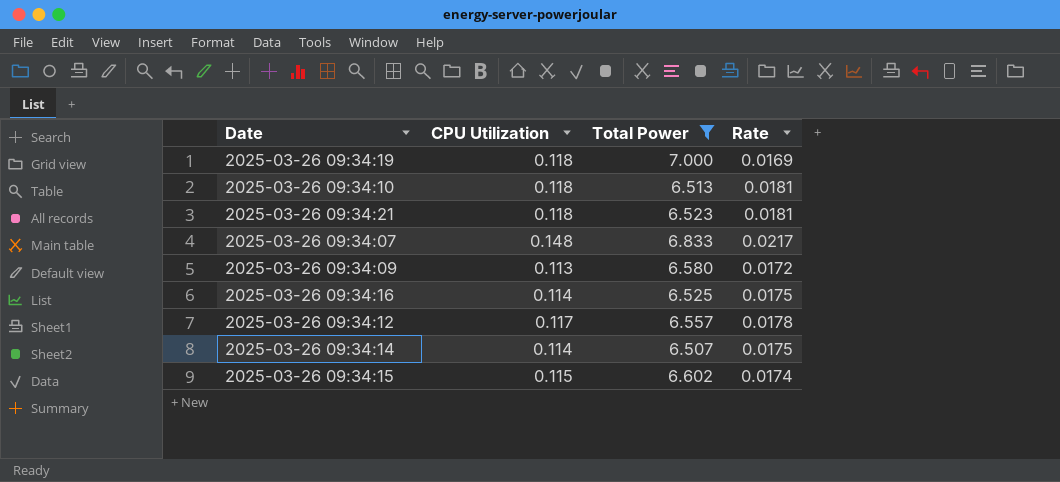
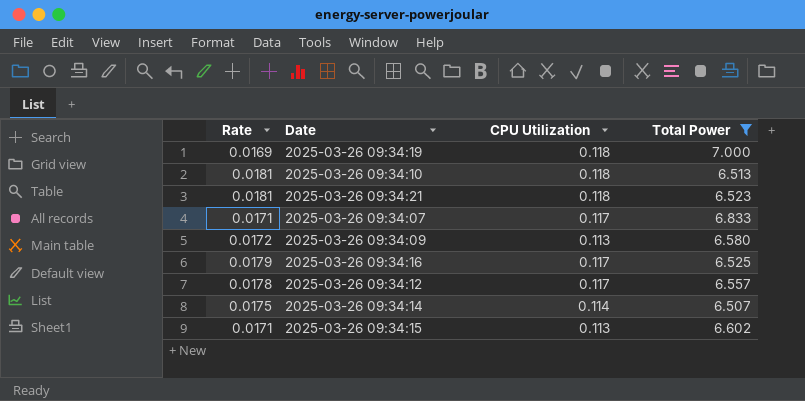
column Rate | position: 4 -> 1
2025-03-26 09:34:07 | Rate: 0.0217 -> 0.0171
2025-03-26 09:34:07 | CPU Utilization: 0.148 -> 0.117
2025-03-26 09:34:16 | Rate: 0.0175 -> 0.0179
2025-03-26 09:34:16 | CPU Utilization: 0.114 -> 0.117
2025-03-26 09:34:15 | Rate: 0.0174 -> 0.0171
2025-03-26 09:34:15 | CPU Utilization: 0.115 -> 0.113

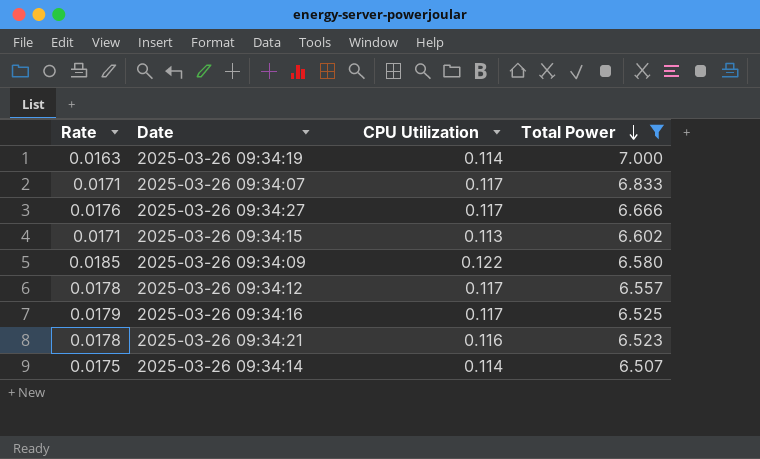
row order: none -> Total Power descending
row 2025-03-26 09:34:10: 0.0181 | 0.118 | 6.513 -> none
2025-03-26 09:34:19 | Rate: 0.0169 -> 0.0163
2025-03-26 09:34:19 | CPU Utilization: 0.118 -> 0.114
row 2025-03-26 09:34:27: none -> 0.0176 | 0.117 | 6.666
2025-03-26 09:34:09 | Rate: 0.0172 -> 0.0185
2025-03-26 09:34:09 | CPU Utilization: 0.113 -> 0.122
2025-03-26 09:34:21 | Rate: 0.0181 -> 0.0178
2025-03-26 09:34:21 | CPU Utilization: 0.118 -> 0.116

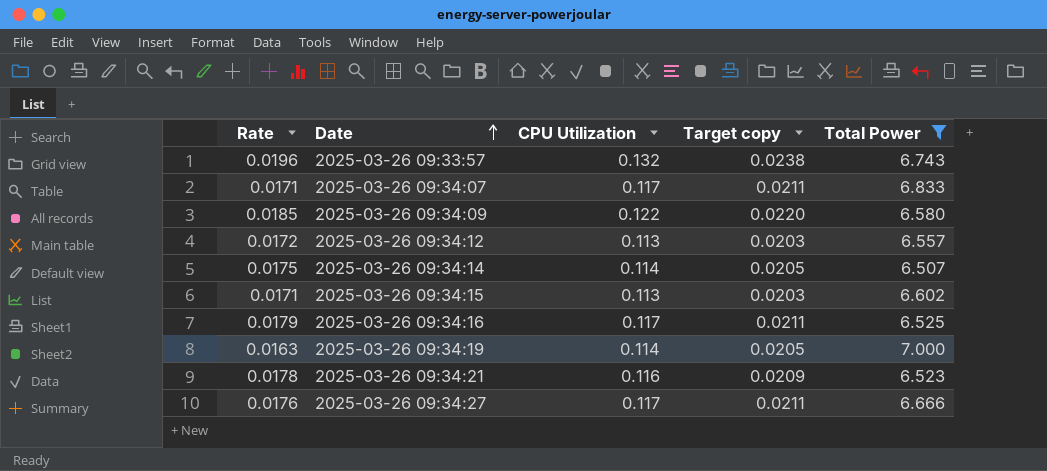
row order: Total Power descending -> Date ascending
column Target copy | formula: none -> [CPU Utilization] * 0.18
row 2025-03-26 09:33:57: none -> 0.0196 | 0.132 | 0.0238 | 6.743
2025-03-26 09:34:12 | Rate: 0.0178 -> 0.0172
2025-03-26 09:34:12 | CPU Utilization: 0.117 -> 0.113

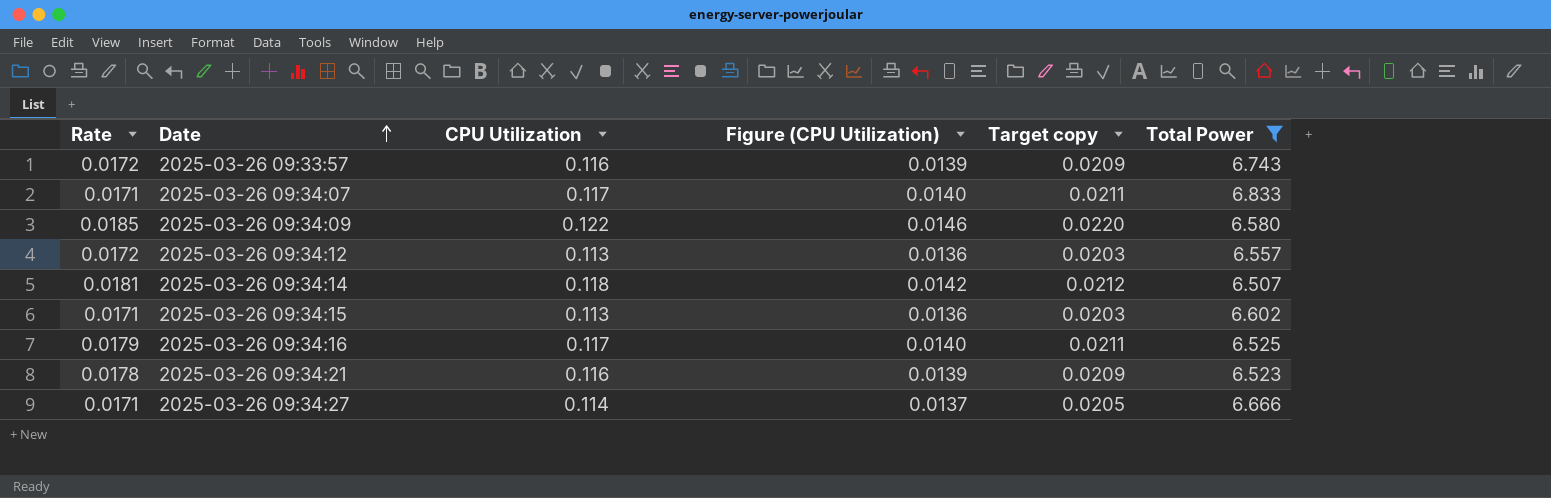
column Figure (CPU Utilization) | formula: none -> [CPU Utilization] * 0.12
row 2025-03-26 09:34:19: 0.0163 | 0.114 | 0.0205 | 7.000 -> none
2025-03-26 09:33:57 | Rate: 0.0196 -> 0.0172
2025-03-26 09:33:57 | CPU Utilization: 0.132 -> 0.116
2025-03-26 09:33:57 | Target copy: 0.0238 -> 0.0209
2025-03-26 09:34:14 | Rate: 0.0175 -> 0.0181
2025-03-26 09:34:14 | CPU Utilization: 0.114 -> 0.118
2025-03-26 09:34:14 | Target copy: 0.0205 -> 0.0212
2025-03-26 09:34:27 | Rate: 0.0176 -> 0.0171
2025-03-26 09:34:27 | CPU Utilization: 0.117 -> 0.114
2025-03-26 09:34:27 | Target copy: 0.0211 -> 0.0205

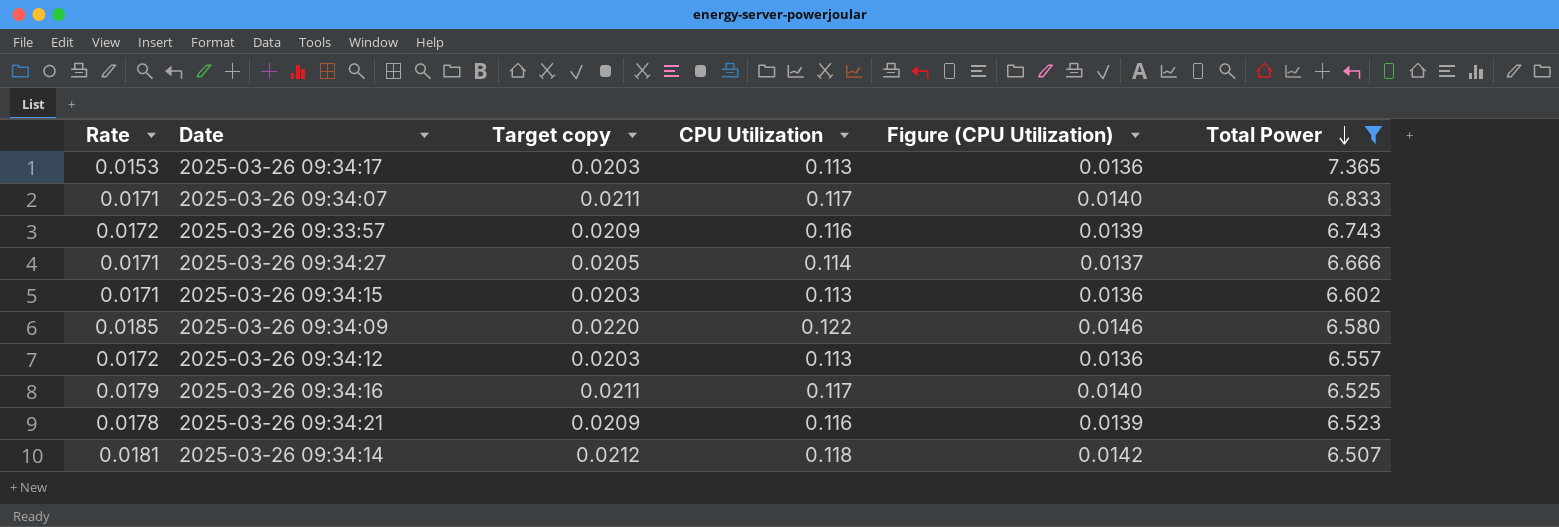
row order: Date ascending -> Total Power descending
column Target copy | position: 5 -> 3
row 2025-03-26 09:34:17: none -> 0.0153 | 0.0203 | 0.113 | 0.0136 | 7.365

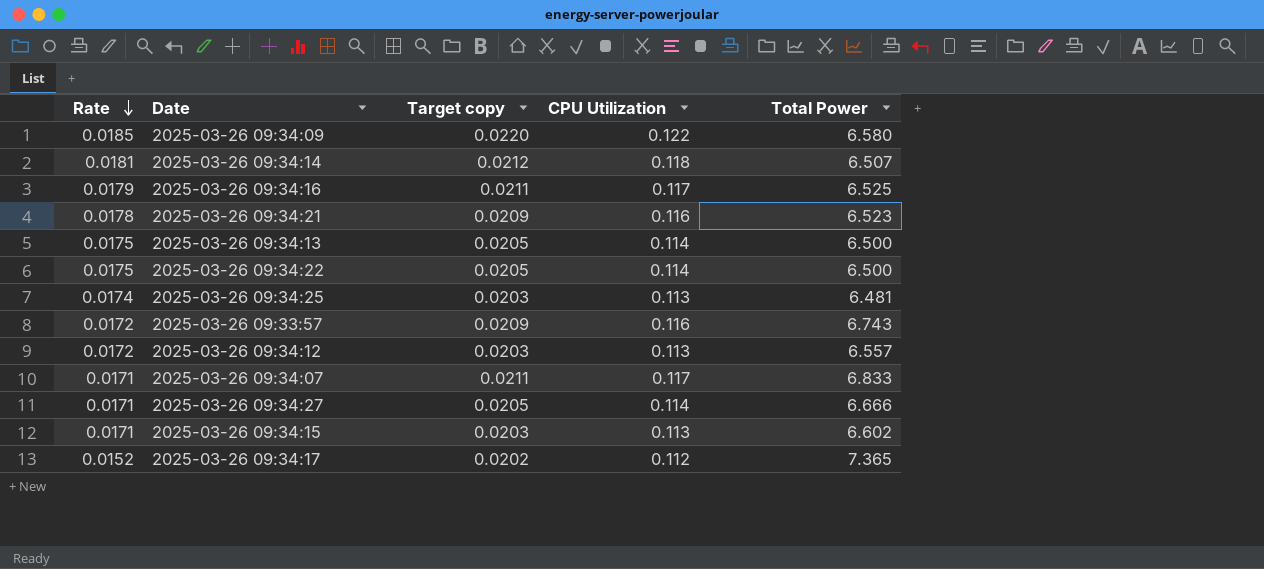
filter: Total Power >= 6.507 -> none
row order: Total Power descending -> Rate descending
column Figure (CPU Utilization) | formula: [CPU Utilization] * 0.12 -> none
2025-03-26 09:34:17 | Rate: 0.0153 -> 0.0152
2025-03-26 09:34:17 | Target copy: 0.0203 -> 0.0202
2025-03-26 09:34:17 | CPU Utilization: 0.113 -> 0.112

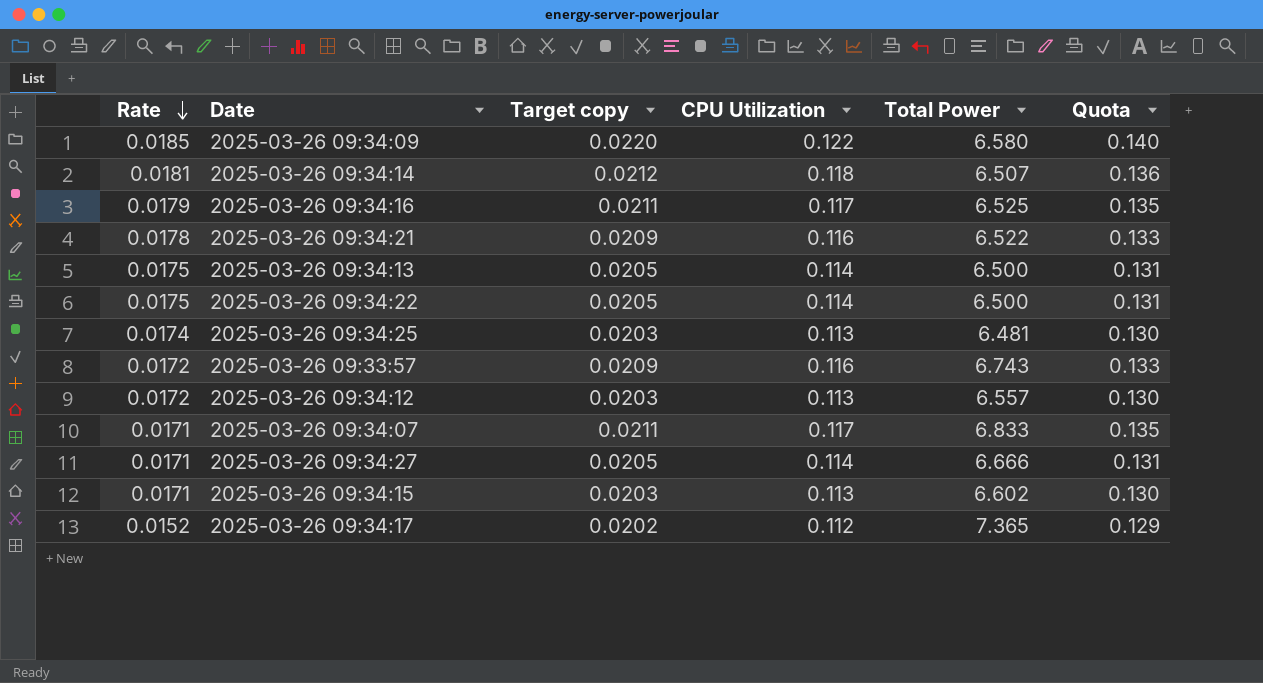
column Quota | formula: none -> [CPU Utilization] * 1.15
2025-03-26 09:34:21 | Total Power: 6.523 -> 6.522

